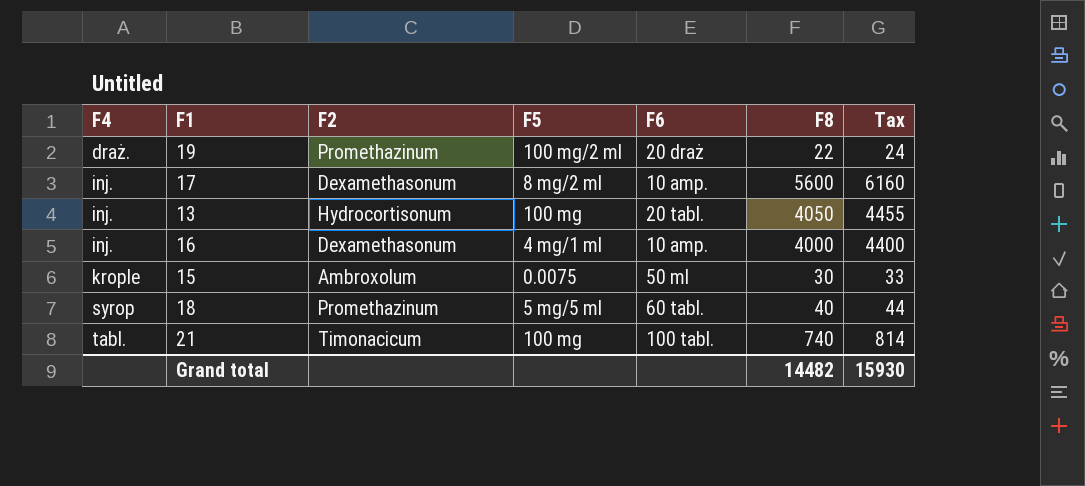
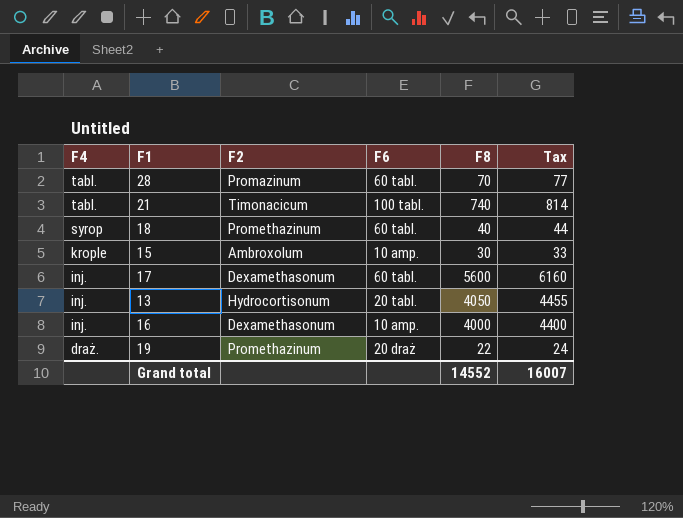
row order: F4 ascending -> F4 descending
column F5 | position: 4 -> none
row 28: none -> tabl. | Promazinum | 60 tabl. | 70 | 77
15 | F6: 50 ml -> 10 amp.
17 | F6: 10 amp. -> 60 tabl.
Grand total | F8: 14482 -> 14552
Grand total | Tax: 15930 -> 16007

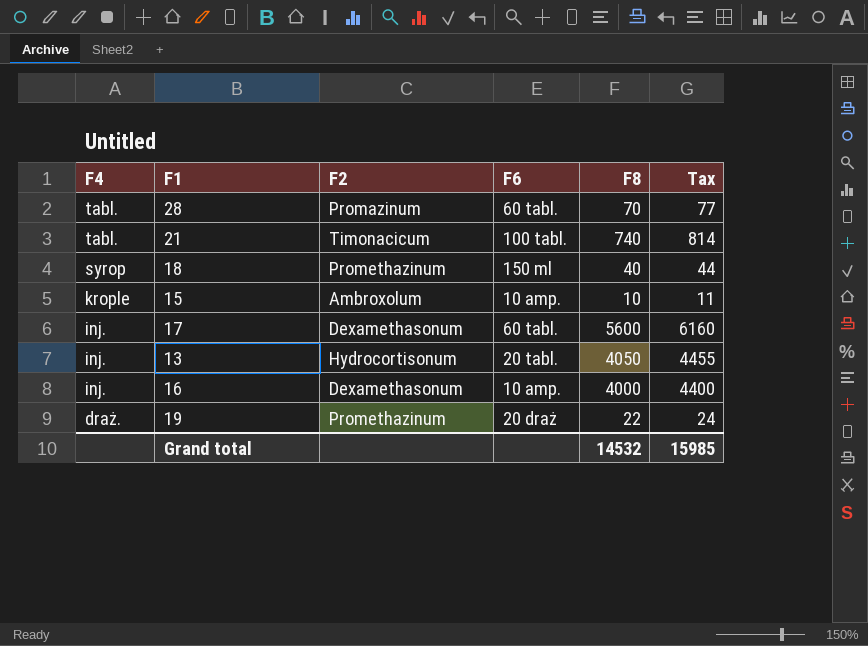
18 | F6: 60 tabl. -> 150 ml
15 | F8: 30 -> 10
15 | Tax: 33 -> 11
Grand total | F8: 14552 -> 14532
Grand total | Tax: 16007 -> 15985

